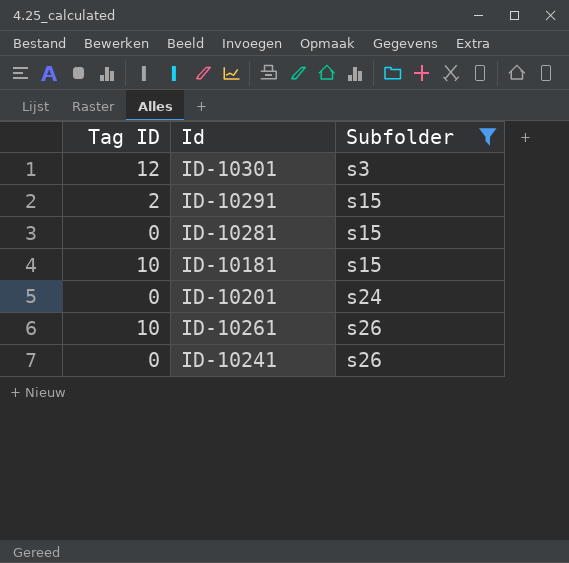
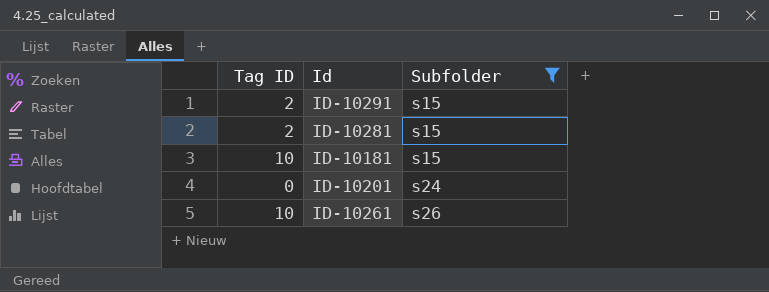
row ID-10301: 12 | s3 -> none
row ID-10241: 0 | s26 -> none
ID-10281 | Tag ID: 0 -> 2

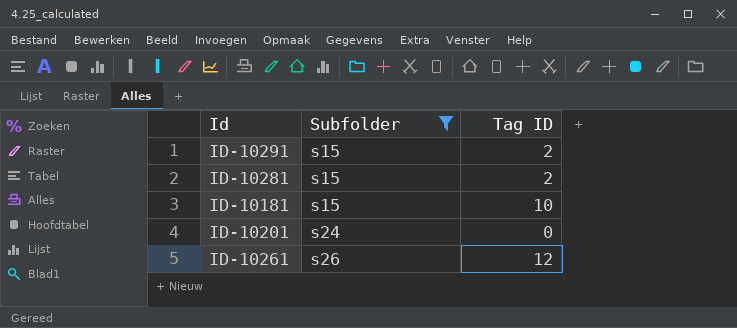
column Tag ID | position: 1 -> 3
ID-10261 | Tag ID: 10 -> 12

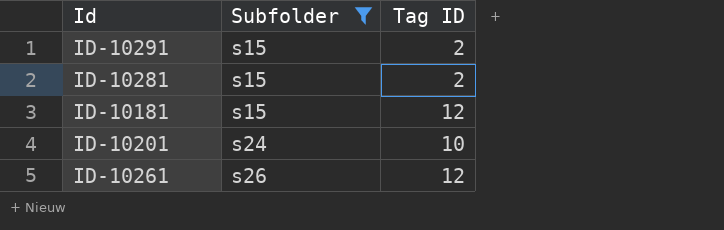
ID-10181 | Tag ID: 10 -> 12
ID-10201 | Tag ID: 0 -> 10

